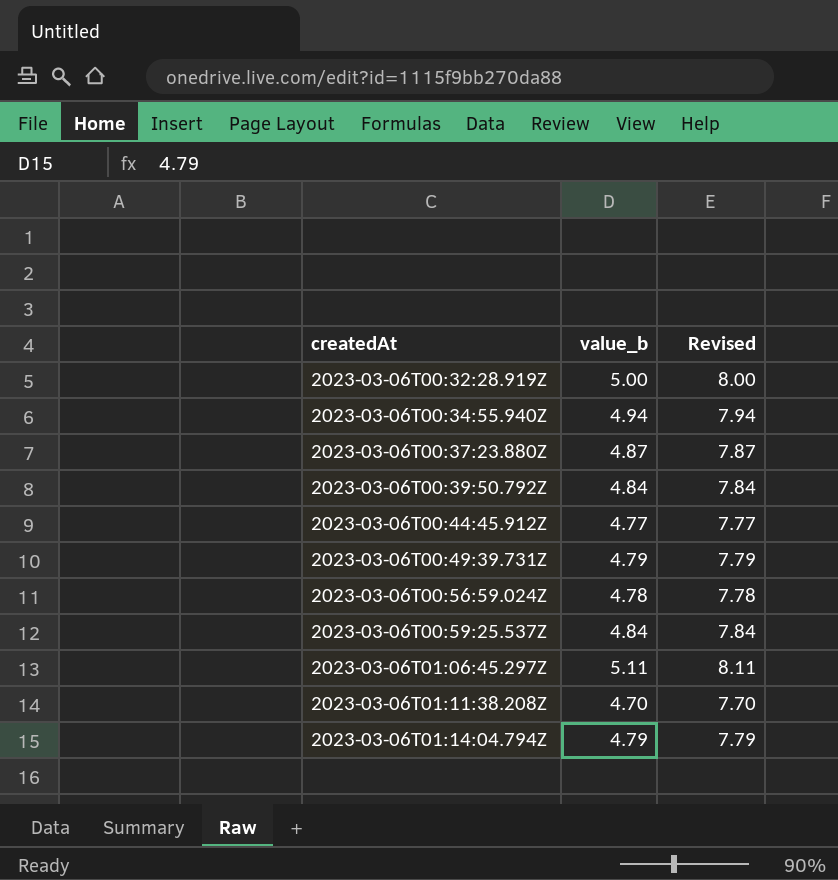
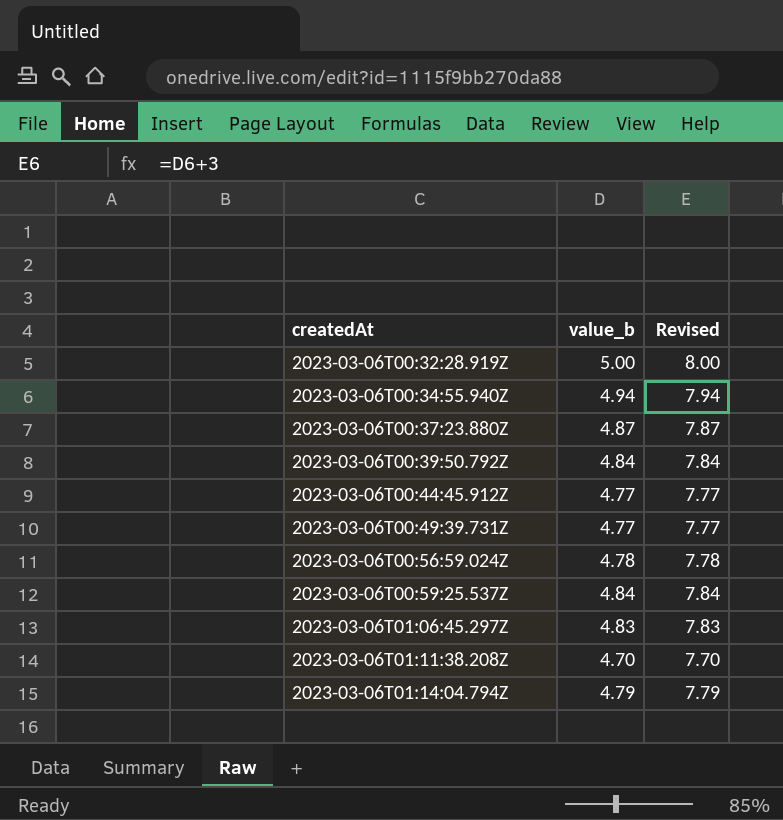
2023-03-06T00:49:39.731Z | value_b: 4.79 -> 4.77
2023-03-06T00:49:39.731Z | Revised: 7.79 -> 7.77
2023-03-06T01:06:45.297Z | value_b: 5.11 -> 4.83
2023-03-06T01:06:45.297Z | Revised: 8.11 -> 7.83

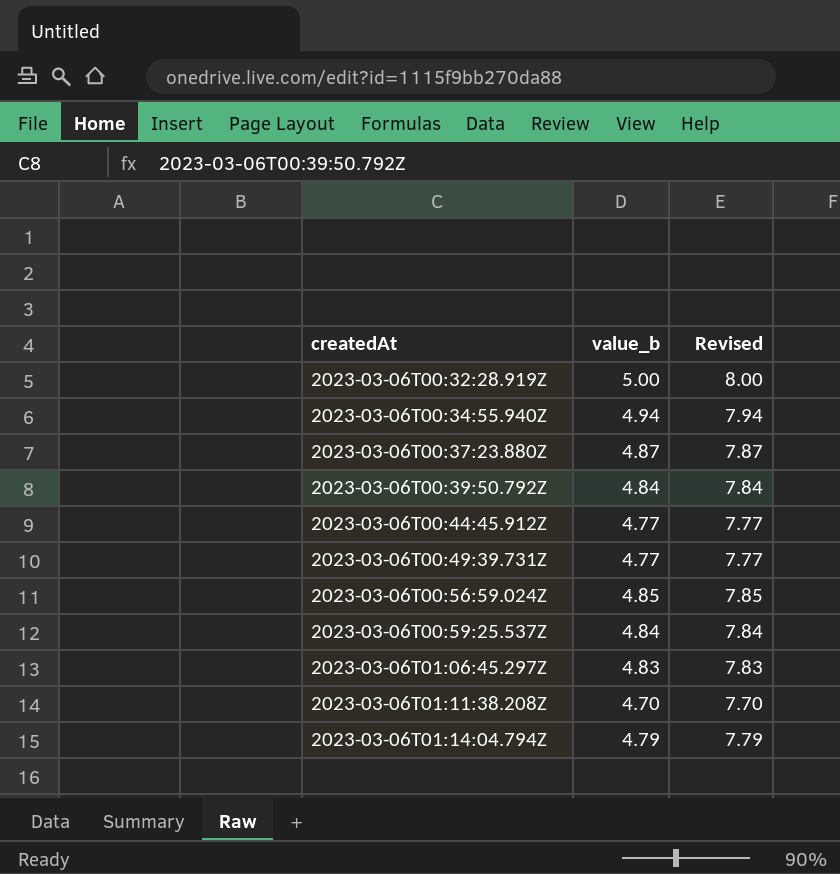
2023-03-06T00:56:59.024Z | value_b: 4.78 -> 4.85
2023-03-06T00:56:59.024Z | Revised: 7.78 -> 7.85

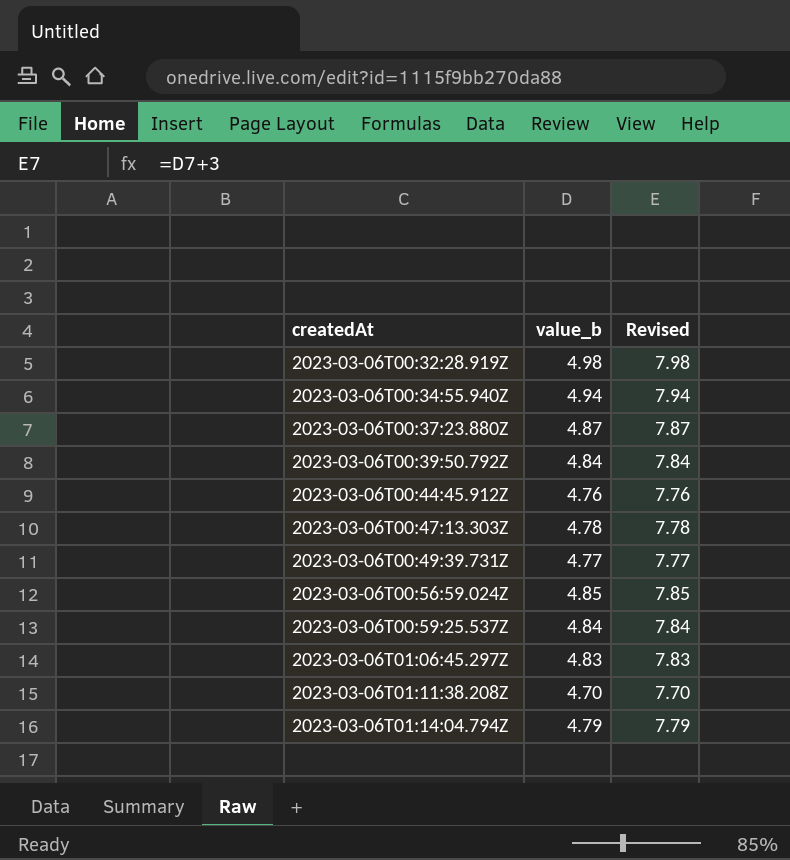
2023-03-06T00:32:28.919Z | value_b: 5.00 -> 4.98
2023-03-06T00:32:28.919Z | Revised: 8.00 -> 7.98
2023-03-06T00:44:45.912Z | value_b: 4.77 -> 4.76
2023-03-06T00:44:45.912Z | Revised: 7.77 -> 7.76
row 2023-03-06T00:47:13.303Z: none -> 4.78 | 7.78

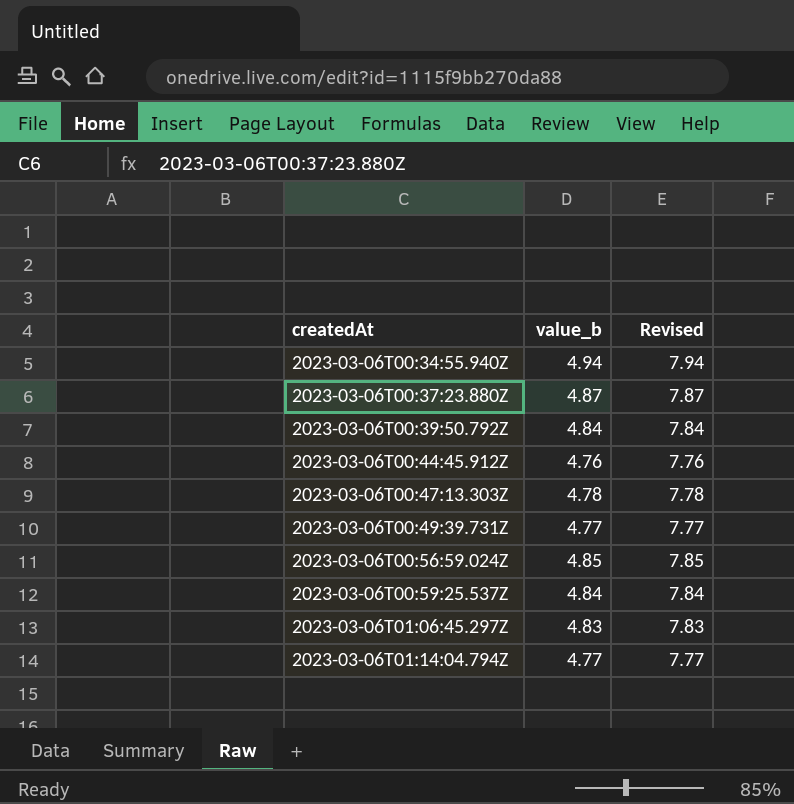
row 2023-03-06T00:32:28.919Z: 4.98 | 7.98 -> none
row 2023-03-06T01:11:38.208Z: 4.70 | 7.70 -> none
2023-03-06T01:14:04.794Z | value_b: 4.79 -> 4.77
2023-03-06T01:14:04.794Z | Revised: 7.79 -> 7.77

